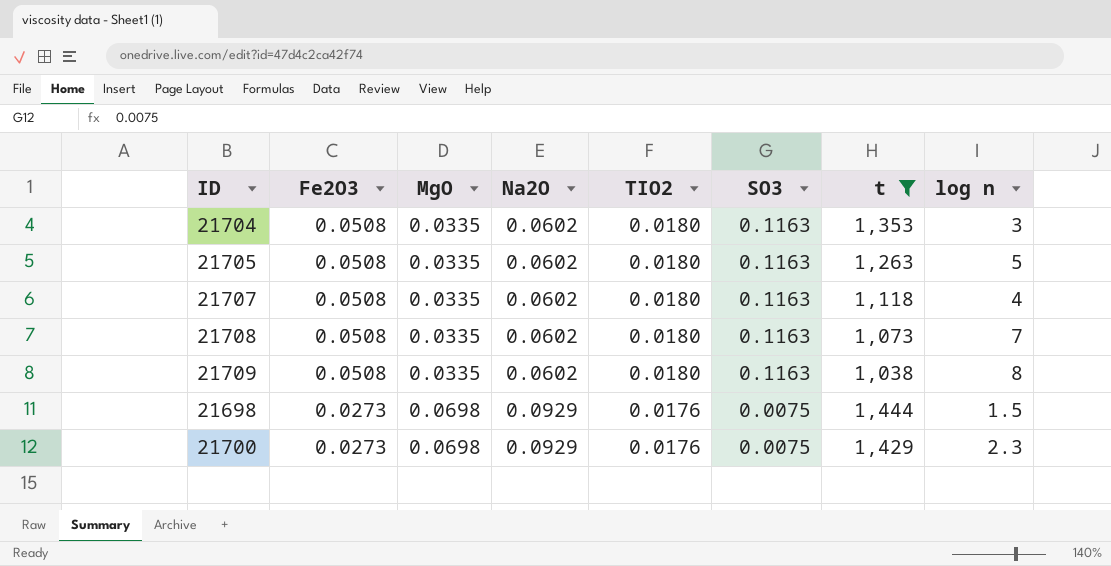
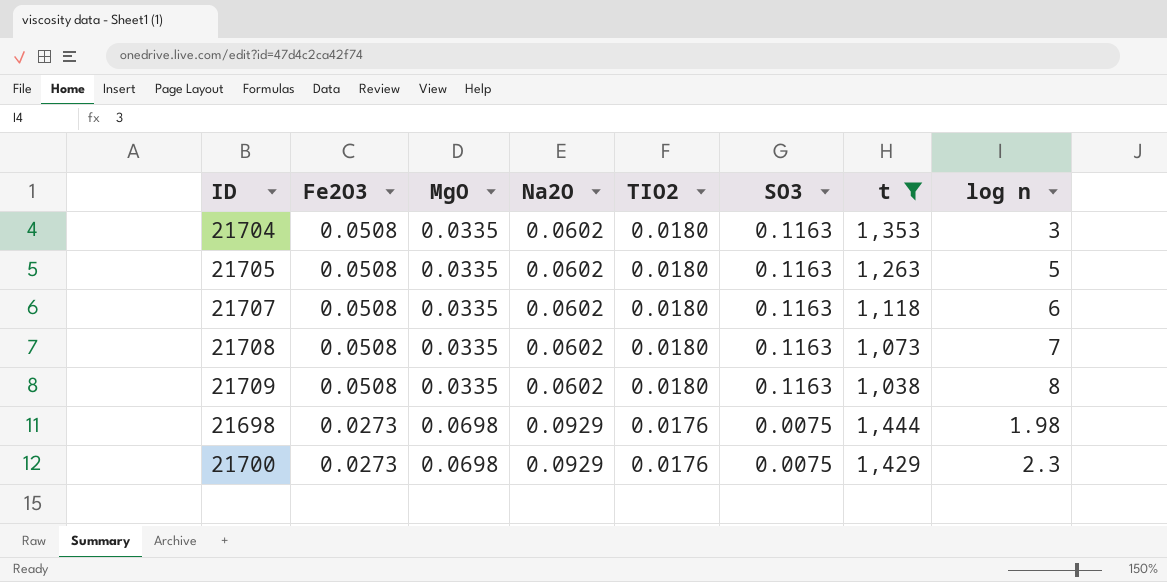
21707 | log n: 4 -> 6
21698 | log n: 1.5 -> 1.98

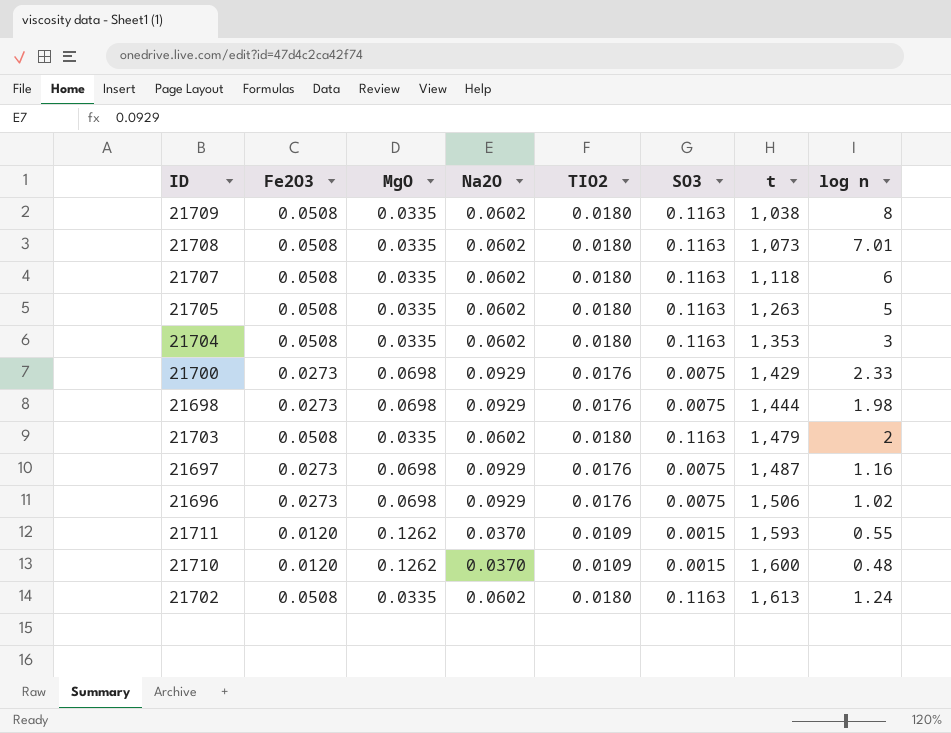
filter: t <= 1,444 -> none
row order: Fe2O3 descending -> t ascending
21708 | log n: 7 -> 7.01
21700 | log n: 2.3 -> 2.33

